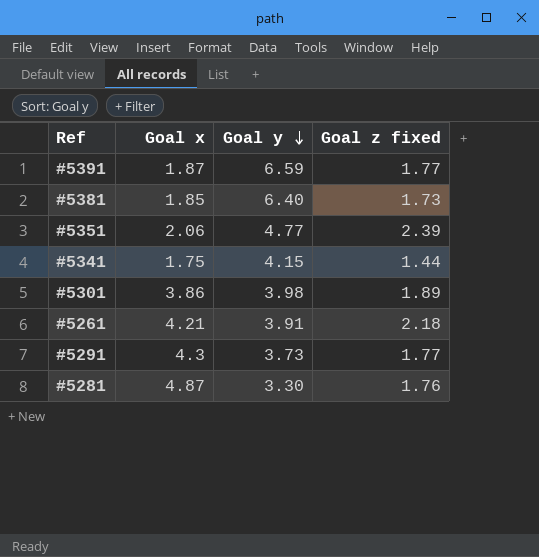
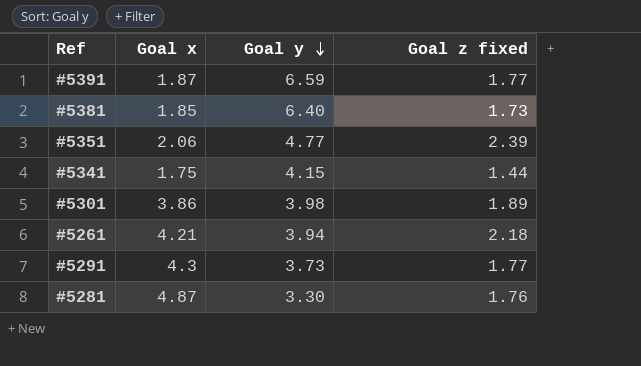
#5261 | Goal y: 3.91 -> 3.94

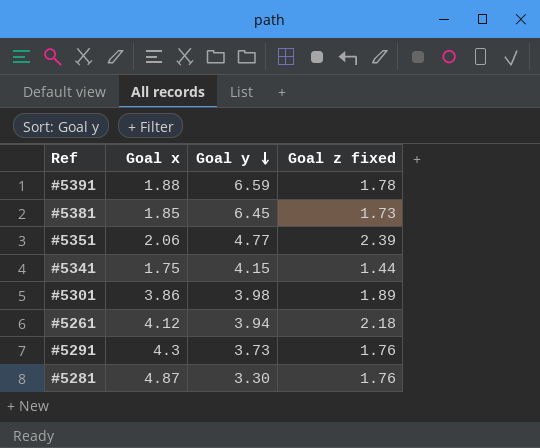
#5391 | Goal x: 1.87 -> 1.88
#5391 | Goal z fixed: 1.77 -> 1.78
#5381 | Goal y: 6.40 -> 6.45
#5261 | Goal x: 4.21 -> 4.12
#5291 | Goal z fixed: 1.77 -> 1.76

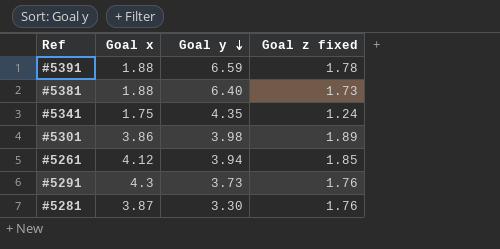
row #5351: 2.06 | 4.77 | 2.39 -> none
#5381 | Goal x: 1.85 -> 1.88
#5381 | Goal y: 6.45 -> 6.40
#5341 | Goal y: 4.15 -> 4.35
#5341 | Goal z fixed: 1.44 -> 1.24
#5261 | Goal z fixed: 2.18 -> 1.85
#5281 | Goal x: 4.87 -> 3.87

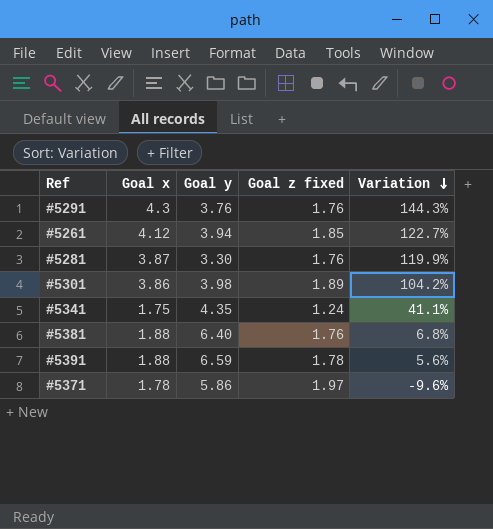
row order: Goal y descending -> Variation descending
column Variation | formula: none -> ([Goal x] - [Goal z fixed]) / [Goal z fixed]
#5291 | Goal y: 3.73 -> 3.76
#5381 | Goal z fixed: 1.73 -> 1.76
row #5371: none -> 1.78 | 5.86 | 1.97 | -9.6%

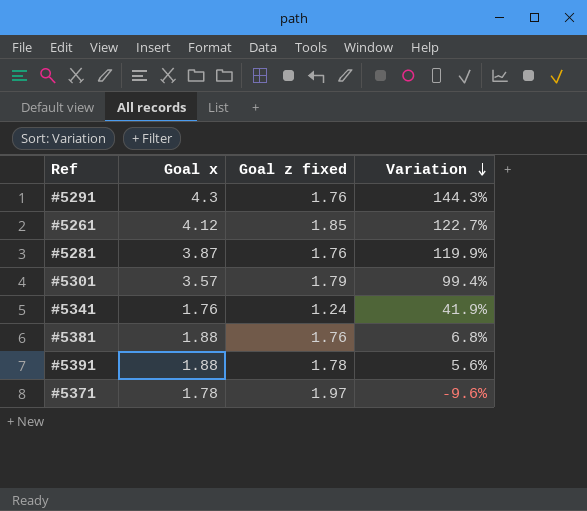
column Goal y | position: 3 -> none
#5301 | Goal x: 3.86 -> 3.57
#5301 | Goal z fixed: 1.89 -> 1.79
#5301 | Variation: 104.2% -> 99.4%
#5341 | Goal x: 1.75 -> 1.76
#5341 | Variation: 41.1% -> 41.9%

